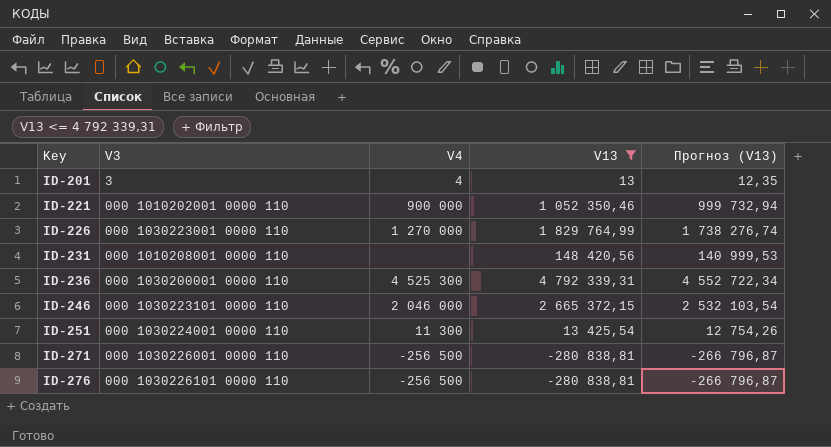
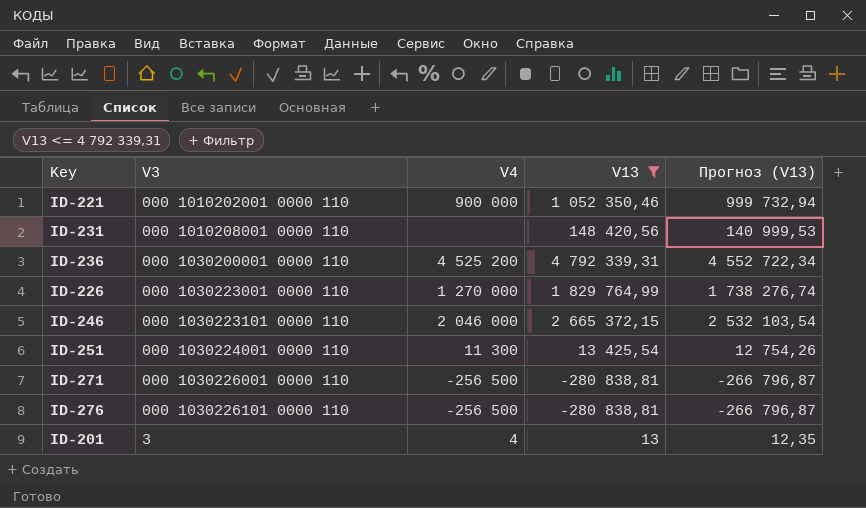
row order: Key ascending -> V3 ascending
ID-236 | V4: 4 525 300 -> 4 525 200

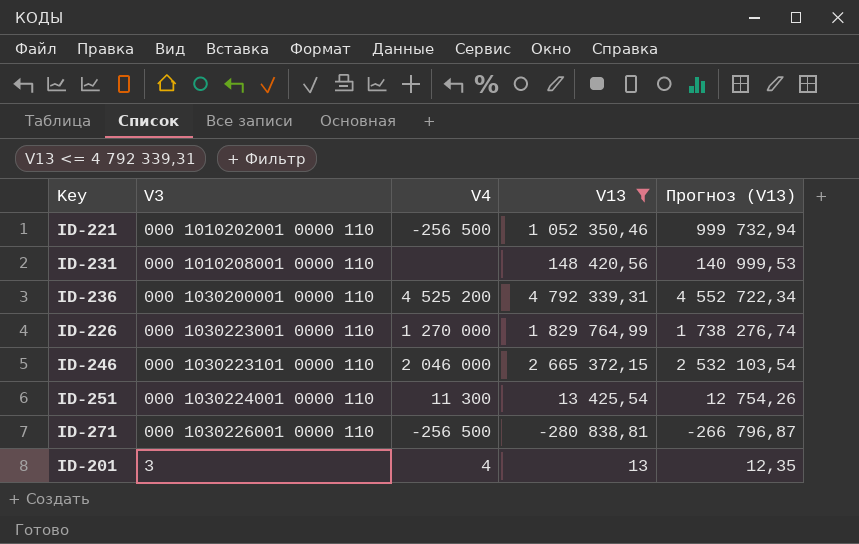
row ID-276: 000 1030226101 0000 110 | -256 500 | -280 838,81 | -266 796,87 -> none
ID-221 | V4: 900 000 -> -256 500

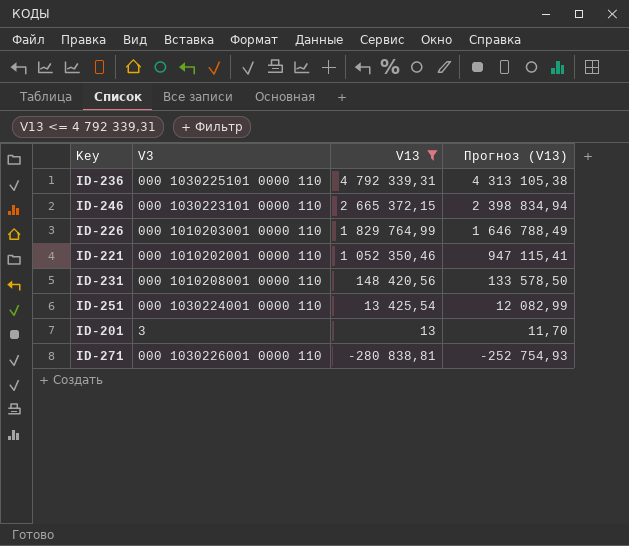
row order: V3 ascending -> V13 descending
column V4 | position: 3 -> none
column Прогноз (V13) | formula: [V13] * 0,95 -> [V13] * 0,9
ID-236 | V3: 000 1030200001 0000 110 -> 000 1030225101 0000 110
ID-226 | V3: 000 1030223001 0000 110 -> 000 1010203001 0000 110

